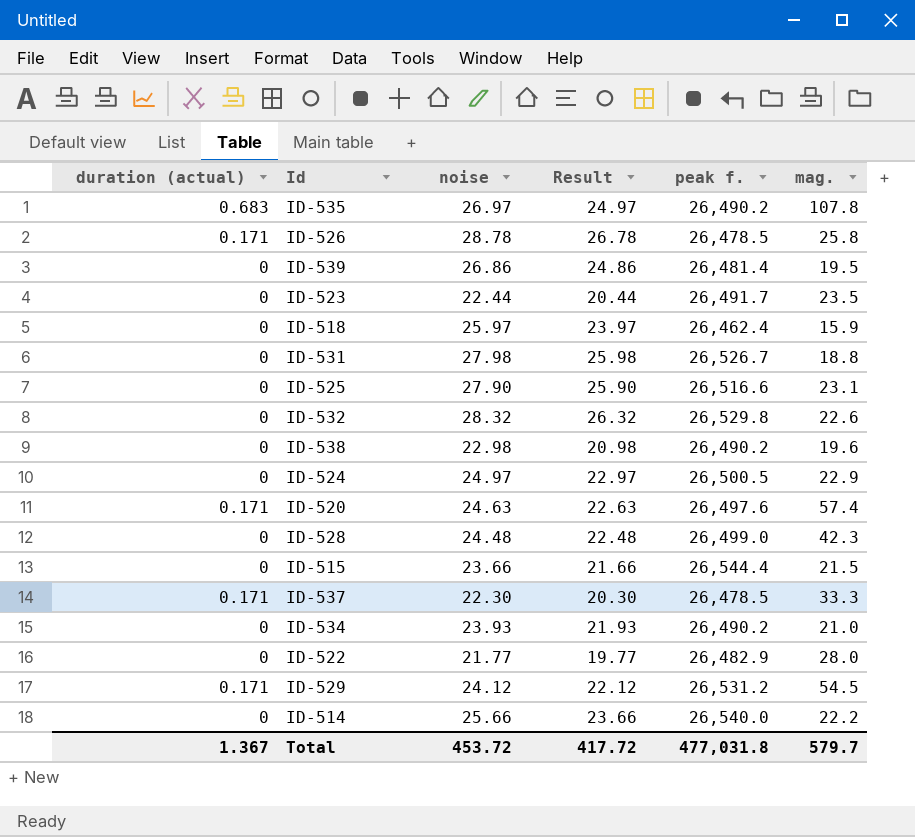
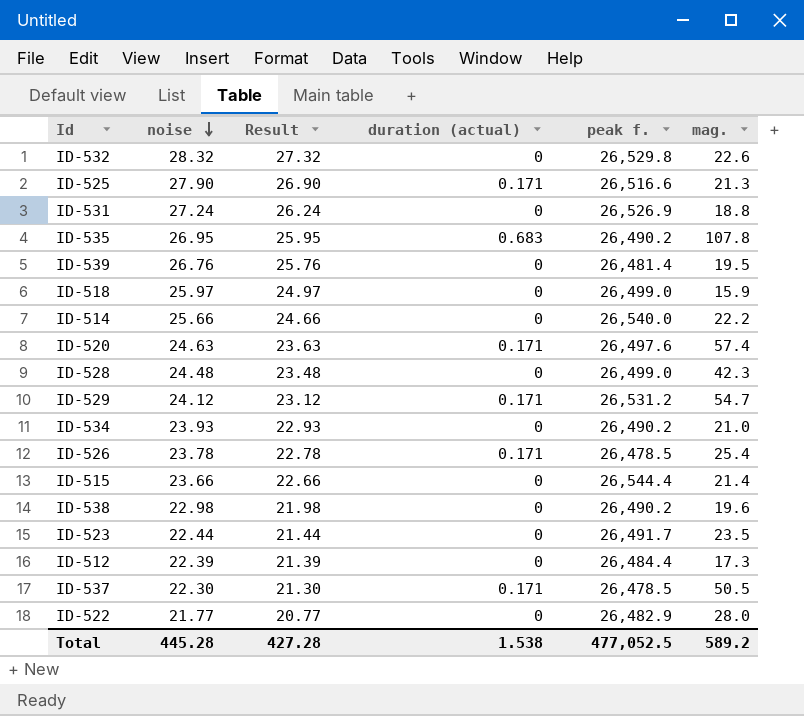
row order: none -> noise descending
column Result | formula: [noise] - 2 -> [noise] - 1
column duration (actual) | position: 1 -> 4
row ID-524: 0 | 24.97 | 22.97 | 26,500.5 | 22.9 -> none
ID-525 | duration (actual): 0 -> 0.171
ID-525 | mag.: 23.1 -> 21.3
ID-531 | noise: 27.98 -> 27.24
ID-531 | peak f.: 26,526.7 -> 26,526.9
ID-535 | noise: 26.97 -> 26.95
ID-539 | noise: 26.86 -> 26.76
ID-518 | peak f.: 26,462.4 -> 26,499.0
ID-529 | mag.: 54.5 -> 54.7
ID-526 | noise: 28.78 -> 23.78
ID-526 | mag.: 25.8 -> 25.4
ID-515 | mag.: 21.5 -> 21.4
row ID-512: none -> 22.39 | 21.39 | 0 | 26,484.4 | 17.3
ID-537 | mag.: 33.3 -> 50.5
Total | noise: 453.72 -> 445.28
Total | Result: 417.72 -> 427.28
Total | duration (actual): 1.367 -> 1.538
Total | peak f.: 477,031.8 -> 477,052.5
Total | mag.: 579.7 -> 589.2

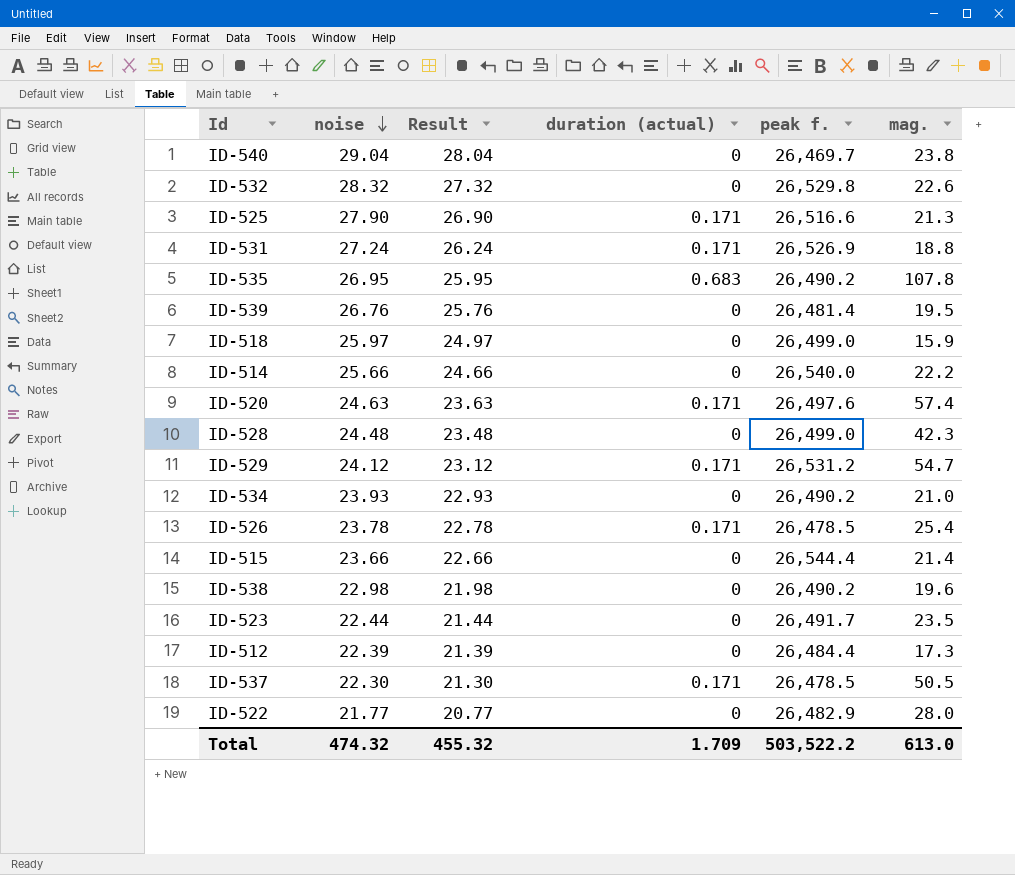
row ID-540: none -> 29.04 | 28.04 | 0 | 26,469.7 | 23.8
ID-531 | duration (actual): 0 -> 0.171
Total | noise: 445.28 -> 474.32
Total | Result: 427.28 -> 455.32
Total | duration (actual): 1.538 -> 1.709
Total | peak f.: 477,052.5 -> 503,522.2
Total | mag.: 589.2 -> 613.0

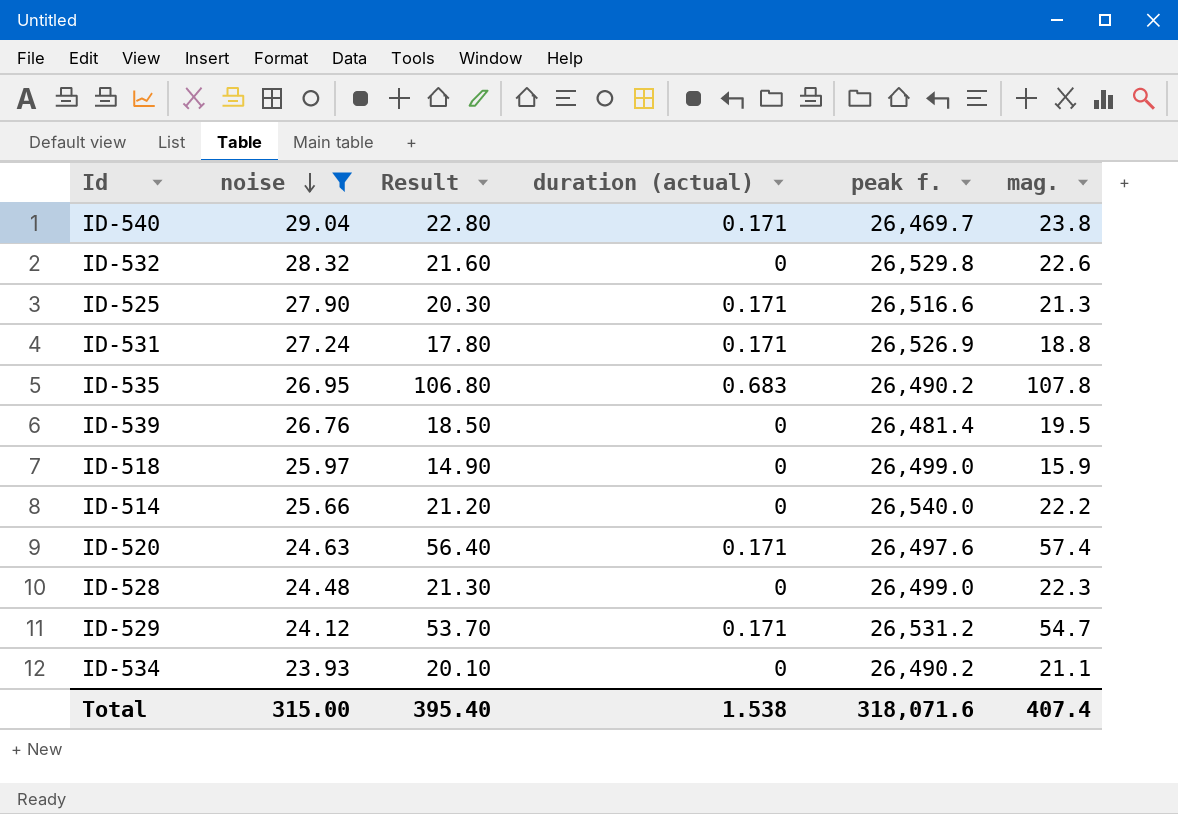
filter: none -> noise >= 23.93
column Result | formula: [noise] - 1 -> [mag.] - 1
ID-540 | duration (actual): 0 -> 0.171
ID-528 | mag.: 42.3 -> 22.3
ID-534 | mag.: 21.0 -> 21.1
Total | noise: 474.32 -> 315.00
Total | Result: 455.32 -> 395.40
Total | duration (actual): 1.709 -> 1.538
Total | peak f.: 503,522.2 -> 318,071.6
Total | mag.: 613.0 -> 407.4

